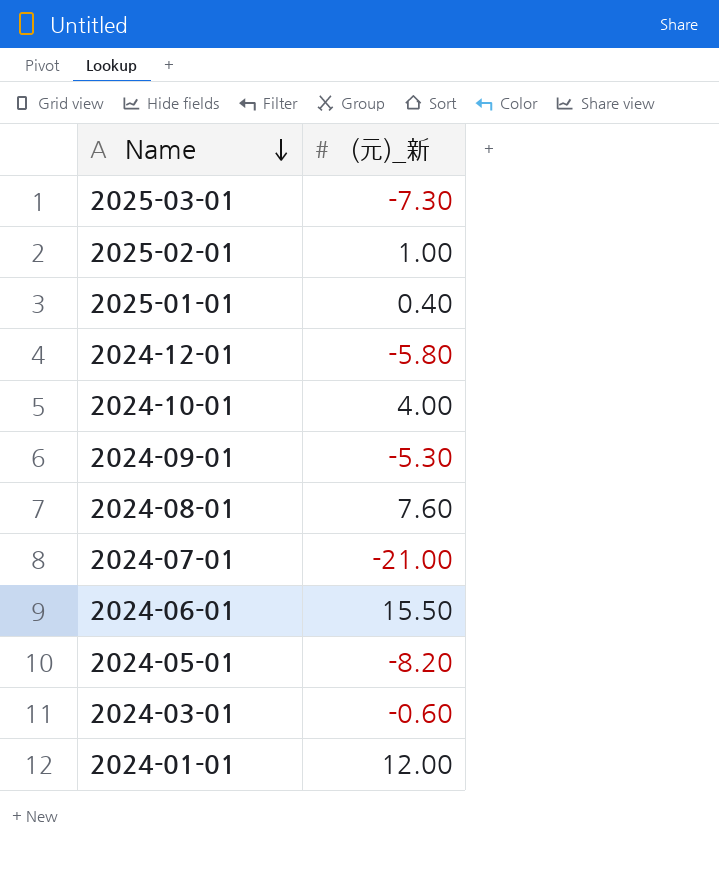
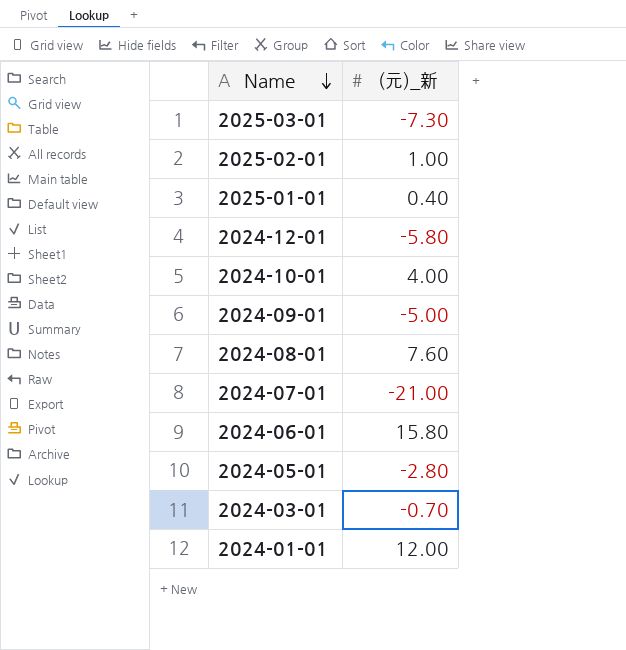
2024-09-01 | (元)_新: -5.30 -> -5.00
2024-06-01 | (元)_新: 15.50 -> 15.80
2024-05-01 | (元)_新: -8.20 -> -2.80
2024-03-01 | (元)_新: -0.60 -> -0.70

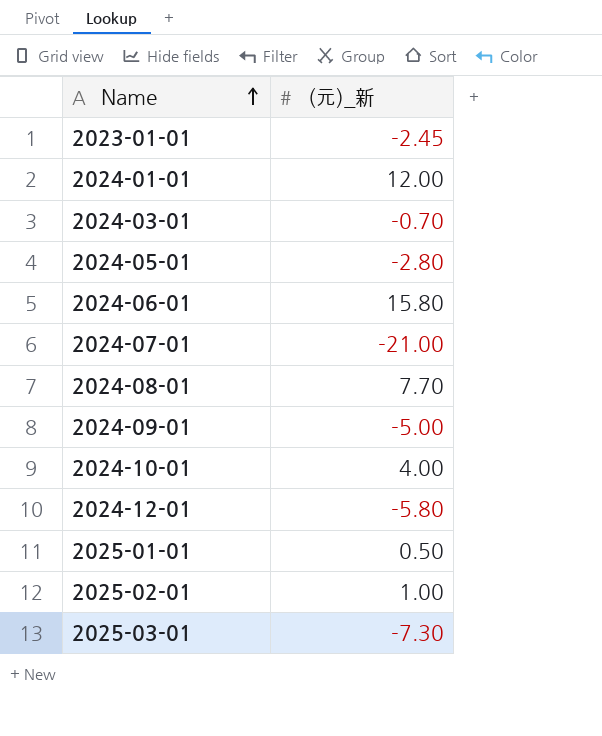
row order: Name descending -> Name ascending
row 2023-01-01: none -> -2.45
2024-08-01 | (元)_新: 7.60 -> 7.70
2025-01-01 | (元)_新: 0.40 -> 0.50

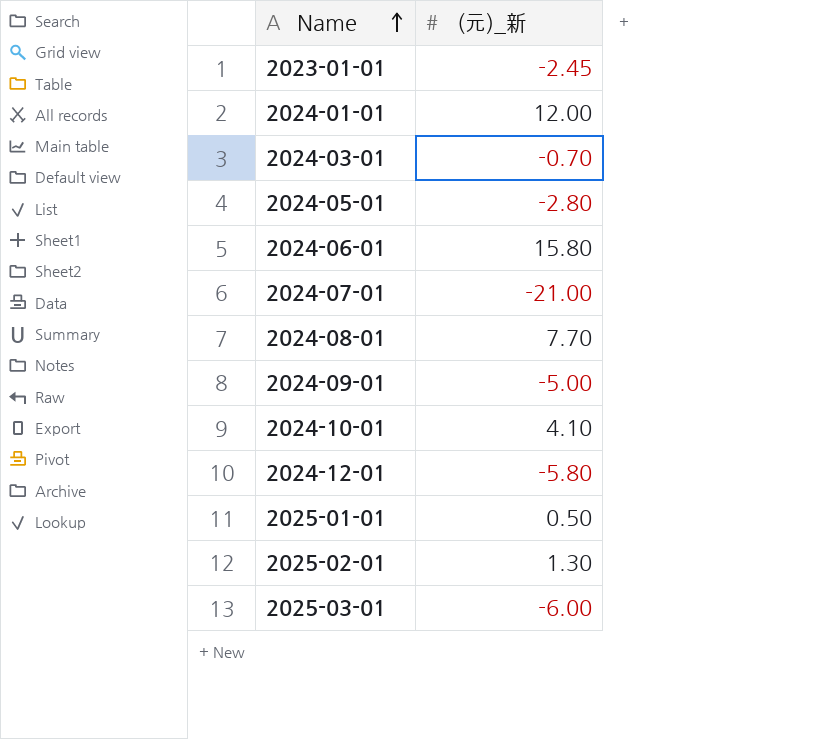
2024-10-01 | (元)_新: 4.00 -> 4.10
2025-02-01 | (元)_新: 1.00 -> 1.30
2025-03-01 | (元)_新: -7.30 -> -6.00

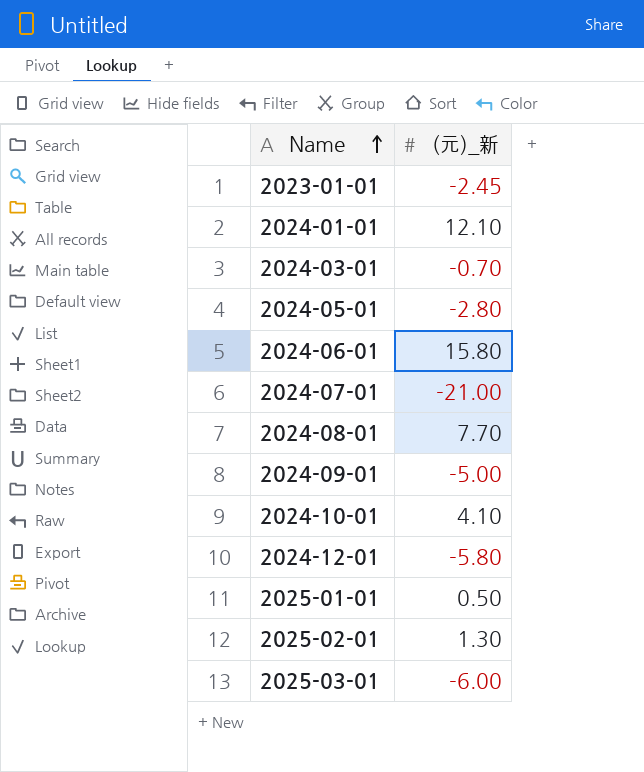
2024-01-01 | (元)_新: 12.00 -> 12.10

